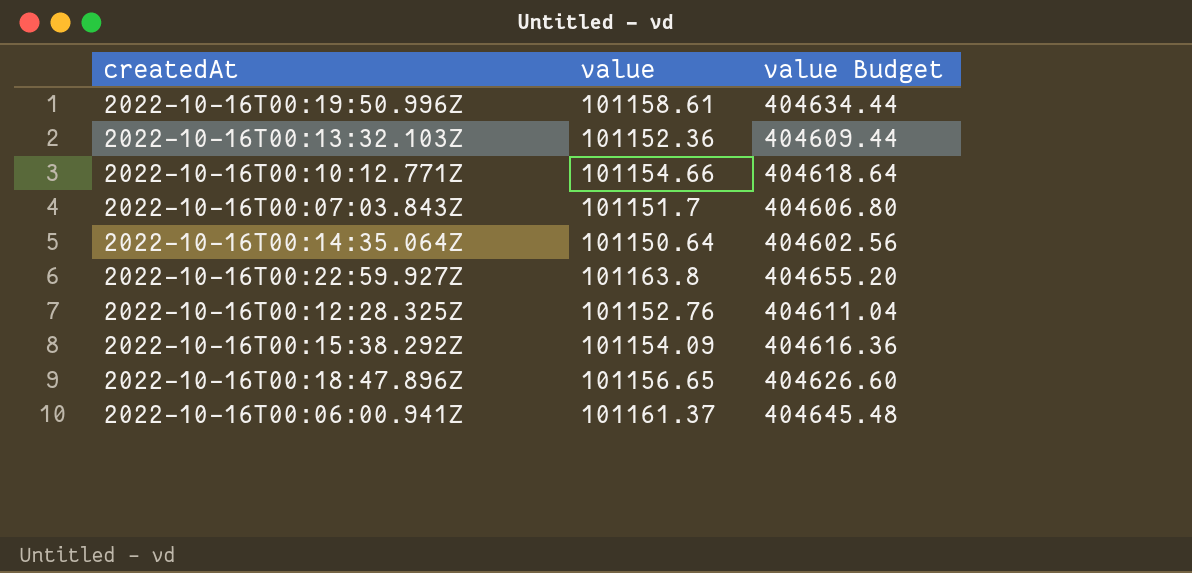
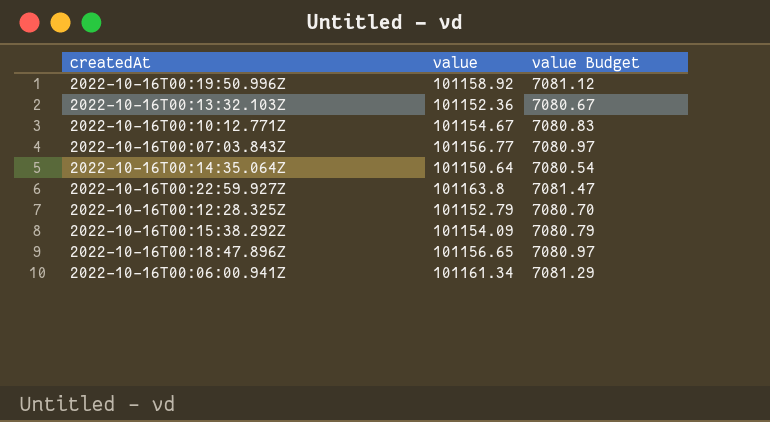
column value Budget | formula: [value] * 4 -> [value] * 0.07
2022-10-16T00:19:50.996Z | value: 101158.61 -> 101158.92
2022-10-16T00:10:12.771Z | value: 101154.66 -> 101154.67
2022-10-16T00:07:03.843Z | value: 101151.7 -> 101156.77
2022-10-16T00:12:28.325Z | value: 101152.76 -> 101152.79
2022-10-16T00:06:00.941Z | value: 101161.37 -> 101161.34

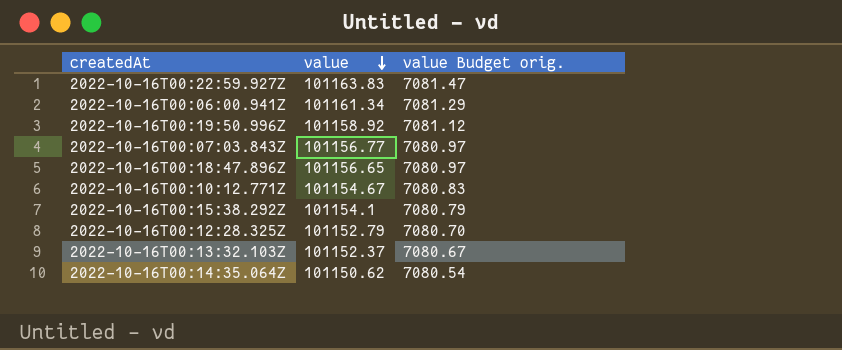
row order: none -> value descending
column name: value Budget -> value Budget orig.
2022-10-16T00:22:59.927Z | value: 101163.8 -> 101163.83
2022-10-16T00:15:38.292Z | value: 101154.09 -> 101154.1
2022-10-16T00:13:32.103Z | value: 101152.36 -> 101152.37
2022-10-16T00:14:35.064Z | value: 101150.64 -> 101150.62

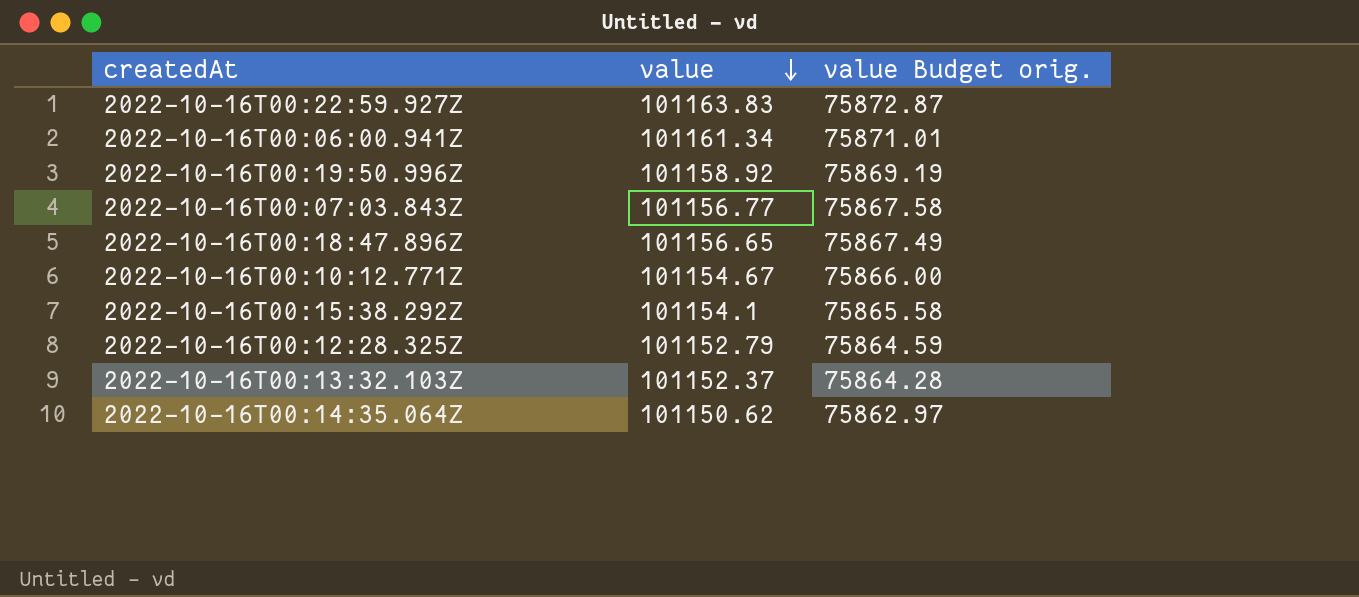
column value Budget orig. | formula: [value] * 0.07 -> [value] * 0.75

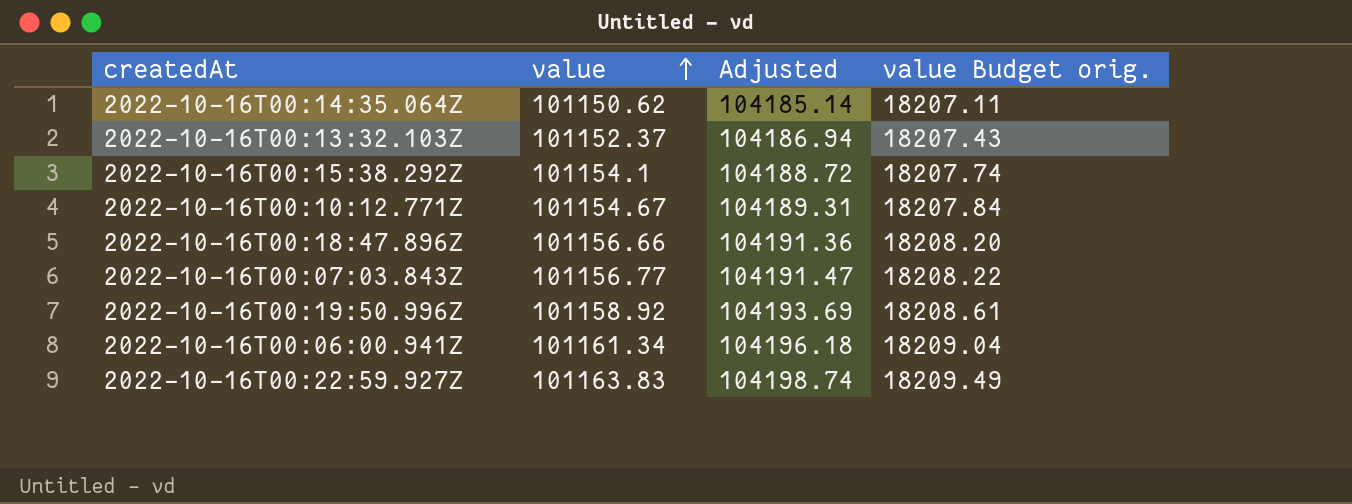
row order: value descending -> value ascending
column Adjusted | formula: none -> [value] * 1.03
column value Budget orig. | formula: [value] * 0.75 -> [value] * 0.18
row 2022-10-16T00:12:28.325Z: 101152.79 | 75864.59 -> none
2022-10-16T00:18:47.896Z | value: 101156.65 -> 101156.66

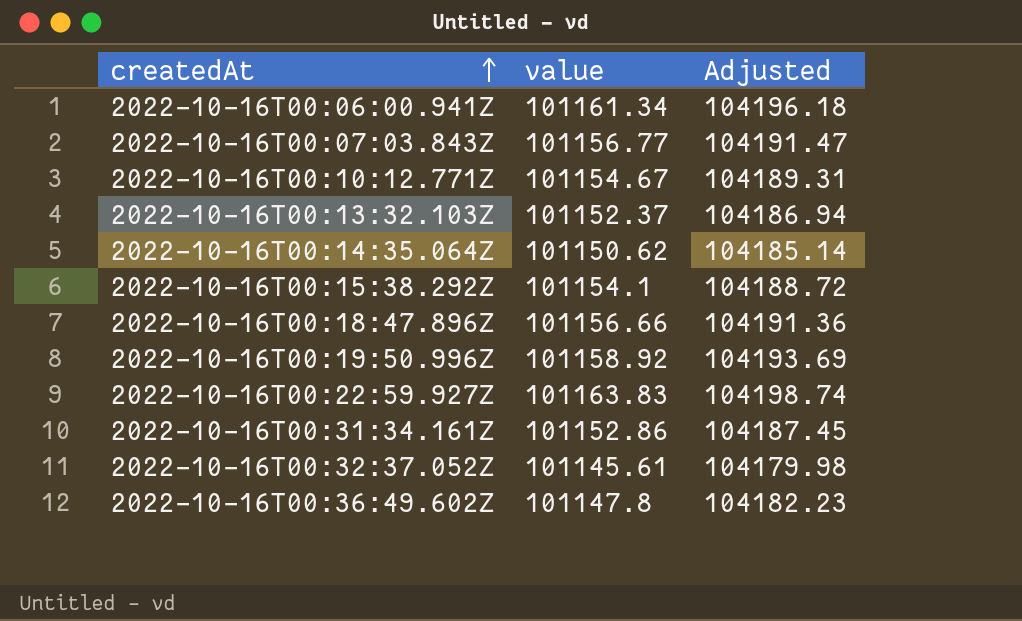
row order: value ascending -> createdAt ascending
column value Budget orig. | formula: [value] * 0.18 -> none
row 2022-10-16T00:31:34.161Z: none -> 101152.86 | 104187.45
row 2022-10-16T00:32:37.052Z: none -> 101145.61 | 104179.98
row 2022-10-16T00:36:49.602Z: none -> 101147.8 | 104182.23

